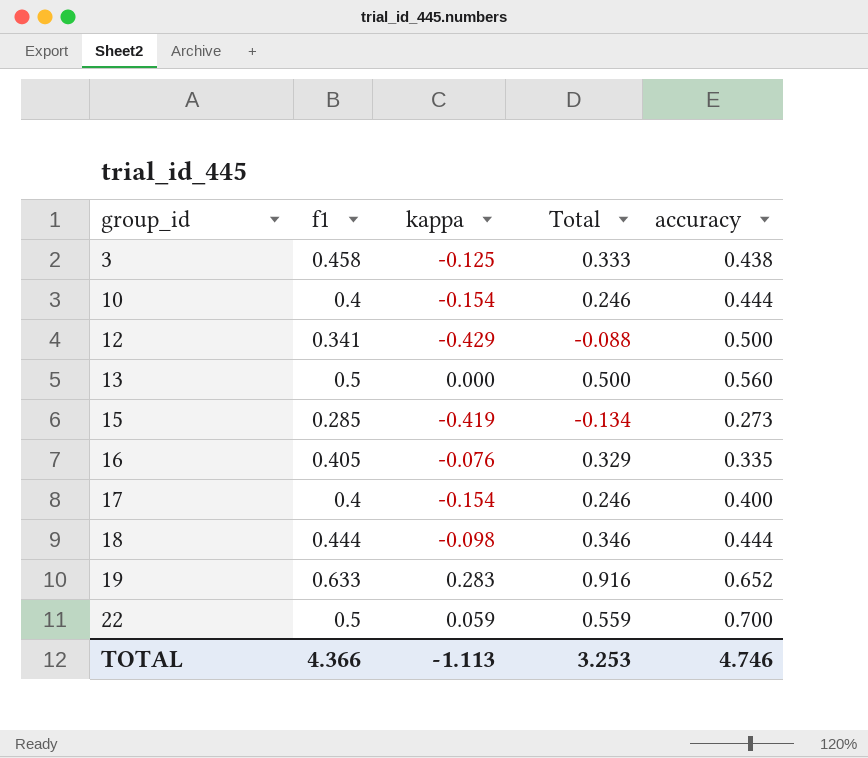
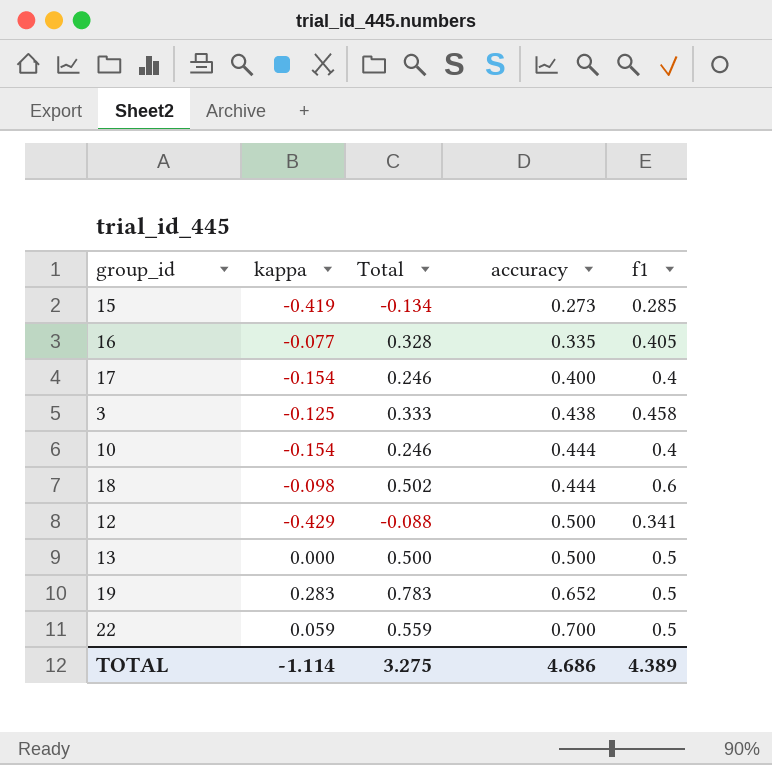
row order: group_id ascending -> accuracy ascending
column f1 | position: 2 -> 5
16 | kappa: -0.076 -> -0.077
16 | Total: 0.329 -> 0.328
18 | Total: 0.346 -> 0.502
18 | f1: 0.444 -> 0.6
13 | accuracy: 0.560 -> 0.500
19 | Total: 0.916 -> 0.783
19 | f1: 0.633 -> 0.5
TOTAL | kappa: -1.113 -> -1.114
TOTAL | Total: 3.253 -> 3.275
TOTAL | accuracy: 4.746 -> 4.686
TOTAL | f1: 4.366 -> 4.389

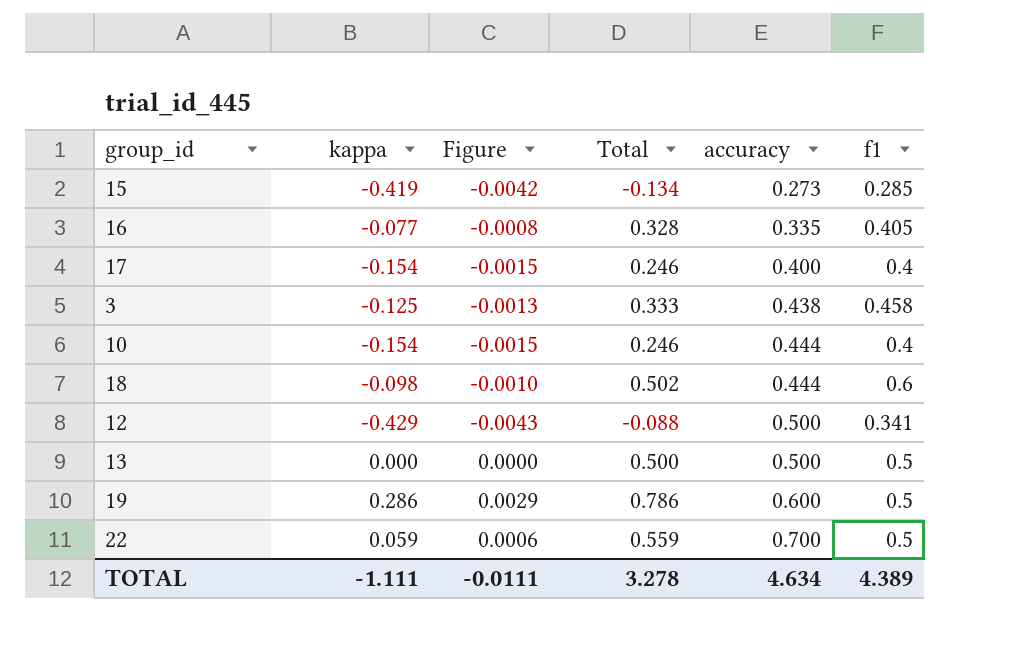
column Figure | formula: none -> [kappa] * 0.01
19 | kappa: 0.283 -> 0.286
19 | Total: 0.783 -> 0.786
19 | accuracy: 0.652 -> 0.600
TOTAL | kappa: -1.114 -> -1.111
TOTAL | Total: 3.275 -> 3.278
TOTAL | accuracy: 4.686 -> 4.634

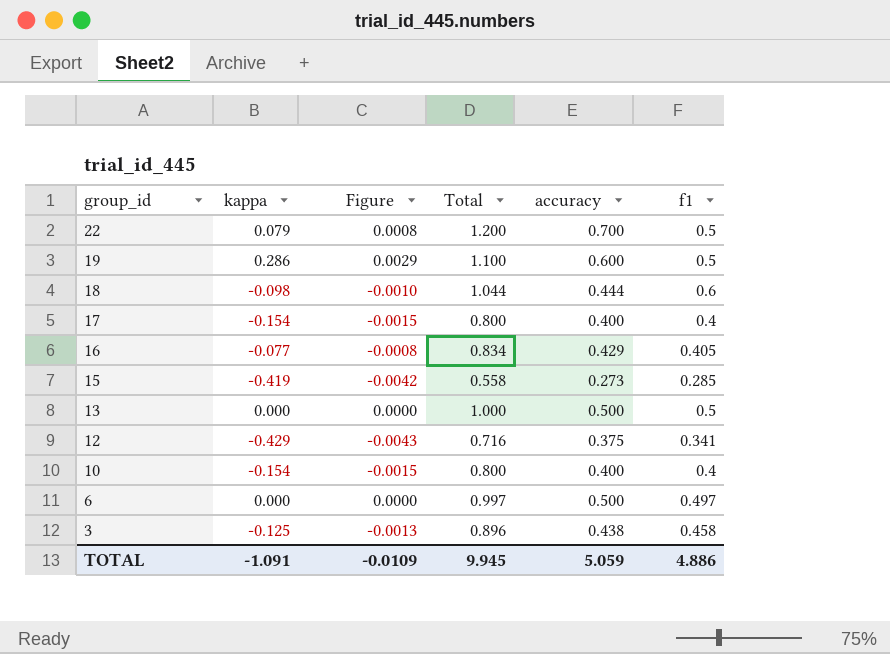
row order: accuracy ascending -> group_id descending
column Total | formula: [kappa] + [f1] -> [accuracy] + [f1]
22 | kappa: 0.059 -> 0.079
22 | Figure: 0.0006 -> 0.0008
16 | accuracy: 0.335 -> 0.429
12 | accuracy: 0.500 -> 0.375
10 | accuracy: 0.444 -> 0.400
row 6: none -> 0.000 | 0.0000 | 0.997 | 0.500 | 0.497
TOTAL | kappa: -1.111 -> -1.091
TOTAL | Figure: -0.0111 -> -0.0109
TOTAL | Total: 3.278 -> 9.945
TOTAL | accuracy: 4.634 -> 5.059
TOTAL | f1: 4.389 -> 4.886

